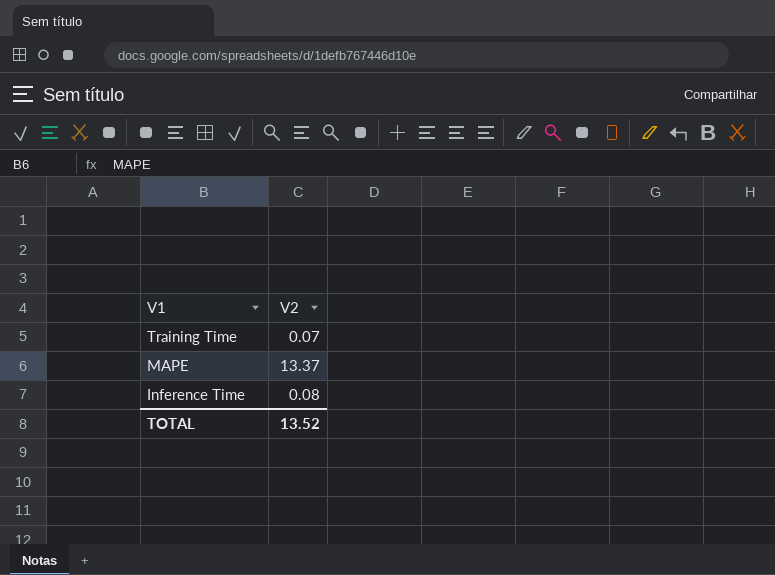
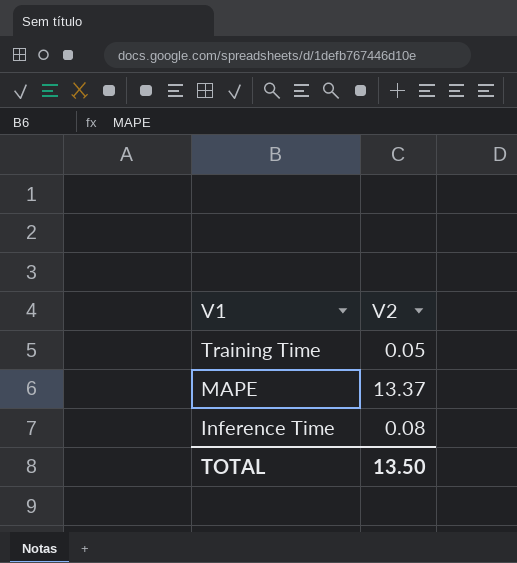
Training Time | V2: 0.07 -> 0.05
TOTAL | V2: 13.52 -> 13.50

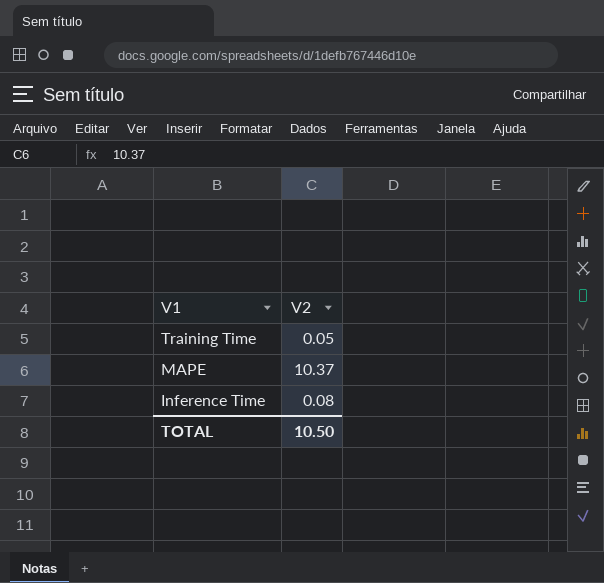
MAPE | V2: 13.37 -> 10.37
TOTAL | V2: 13.50 -> 10.50

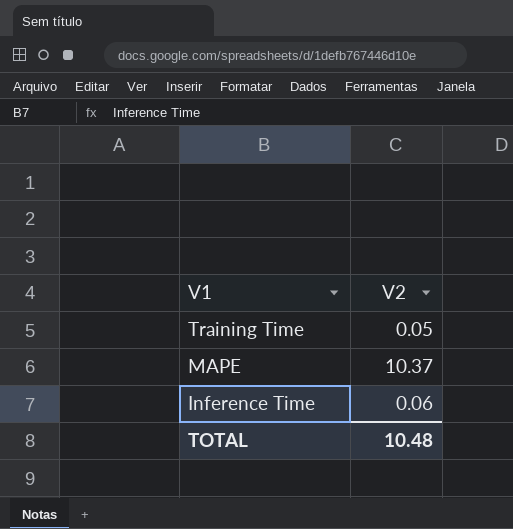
Inference Time | V2: 0.08 -> 0.06
TOTAL | V2: 10.50 -> 10.48

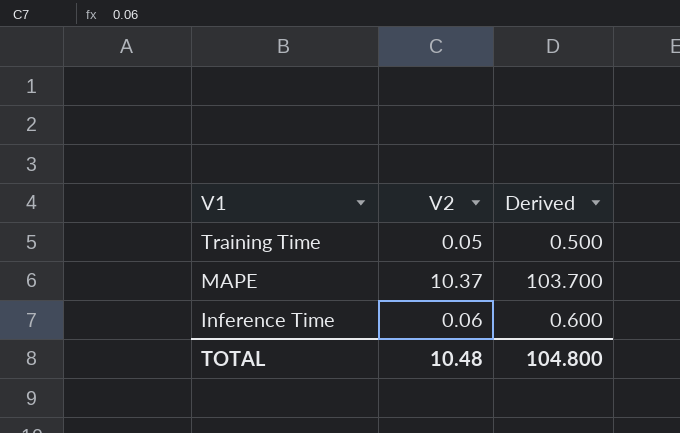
column Derived | formula: none -> [V2] * 10

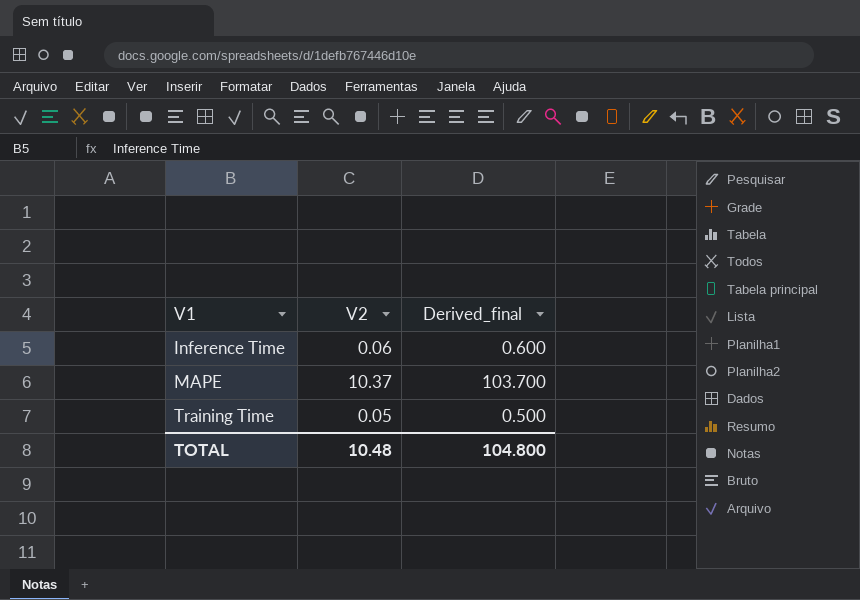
row order: V1 descending -> V1 ascending
column name: Derived -> Derived_final

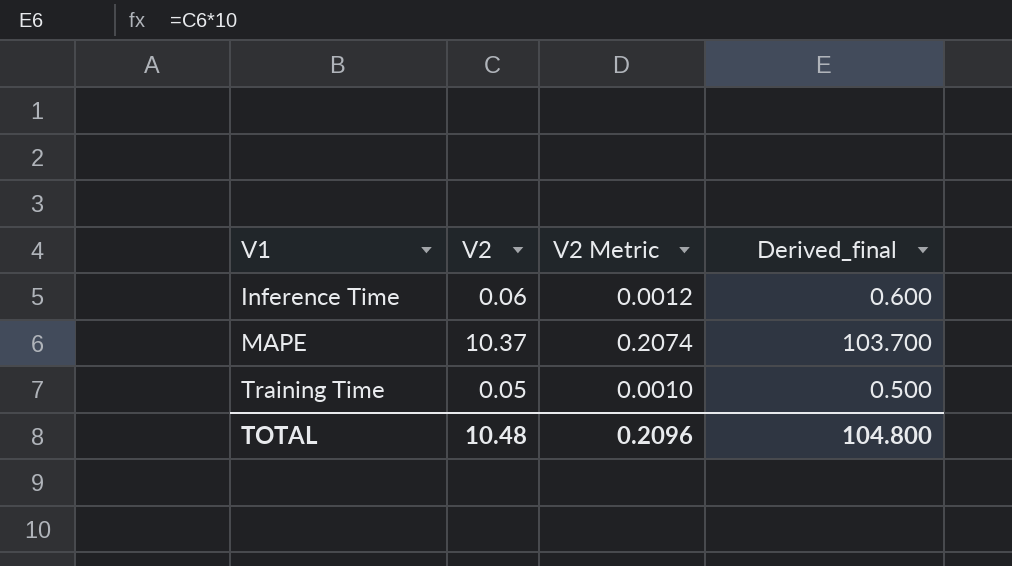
column V2 Metric | formula: none -> [V2] * 0.02

